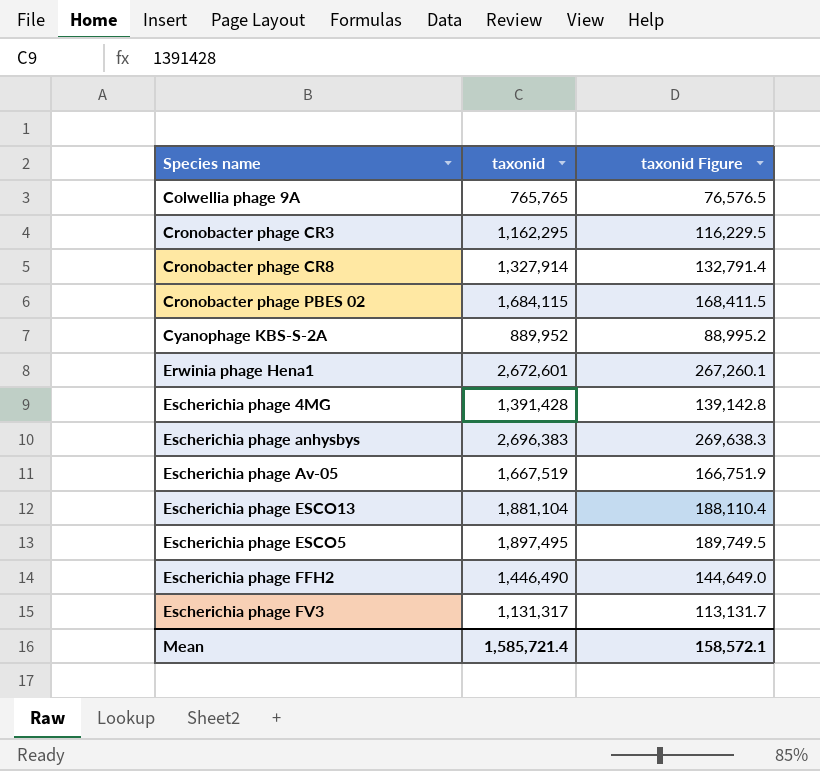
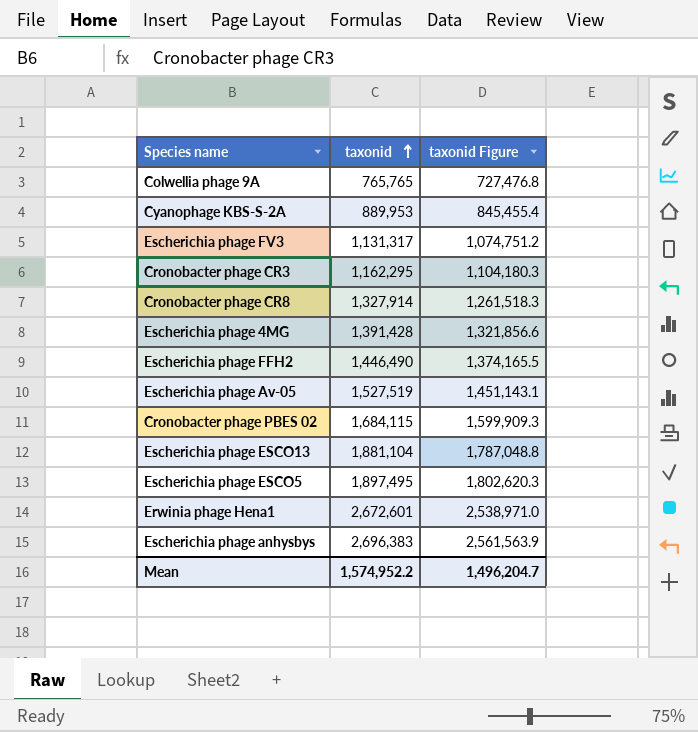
row order: none -> taxonid ascending
column taxonid Figure | formula: [taxonid] * 0.1 -> [taxonid] * 0.95
Cyanophage KBS-S-2A | taxonid: 889,952 -> 889,953
Escherichia phage Av-05 | taxonid: 1,667,519 -> 1,527,519
Mean | taxonid: 1,585,721.4 -> 1,574,952.2
Mean | taxonid Figure: 158,572.1 -> 1,496,204.7

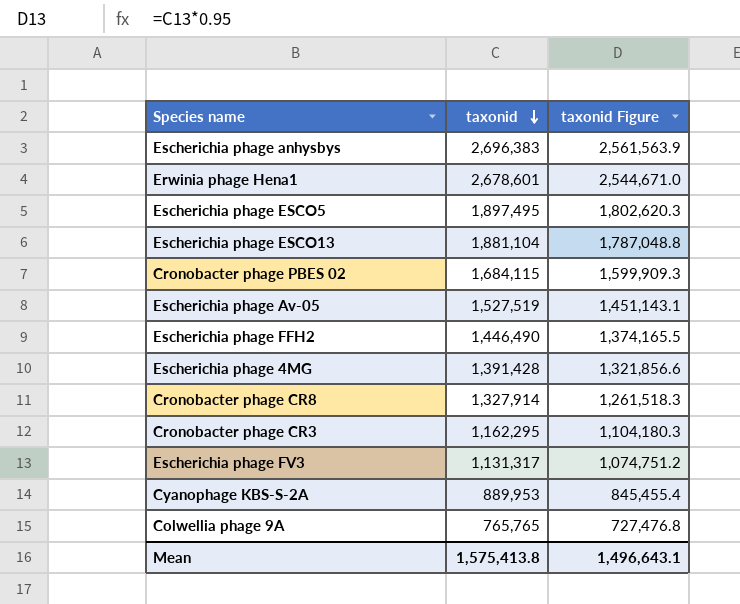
row order: taxonid ascending -> taxonid descending
Erwinia phage Hena1 | taxonid: 2,672,601 -> 2,678,601
Erwinia phage Hena1 | taxonid Figure: 2,538,971.0 -> 2,544,671.0
Mean | taxonid: 1,574,952.2 -> 1,575,413.8
Mean | taxonid Figure: 1,496,204.7 -> 1,496,643.1

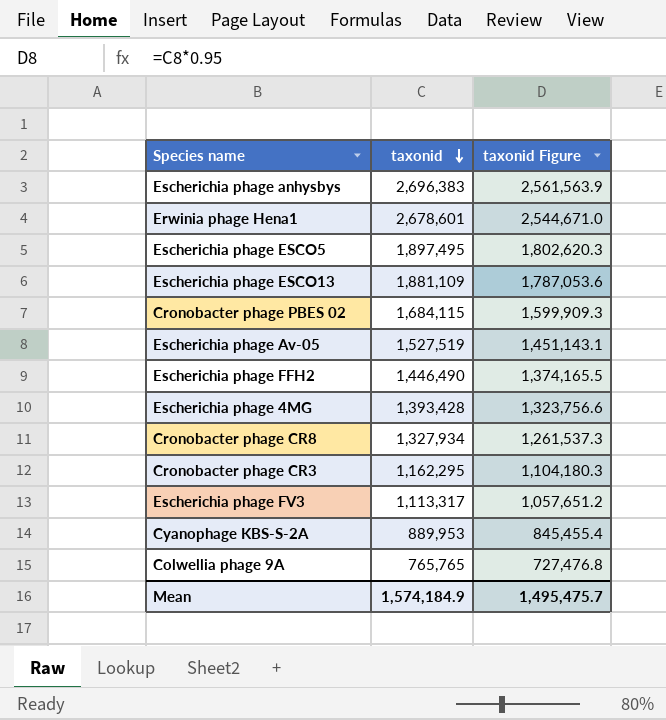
Escherichia phage ESCO13 | taxonid: 1,881,104 -> 1,881,109
Escherichia phage ESCO13 | taxonid Figure: 1,787,048.8 -> 1,787,053.6
Escherichia phage 4MG | taxonid: 1,391,428 -> 1,393,428
Escherichia phage 4MG | taxonid Figure: 1,321,856.6 -> 1,323,756.6
Cronobacter phage CR8 | taxonid: 1,327,914 -> 1,327,934
Cronobacter phage CR8 | taxonid Figure: 1,261,518.3 -> 1,261,537.3
Escherichia phage FV3 | taxonid: 1,131,317 -> 1,113,317
Escherichia phage FV3 | taxonid Figure: 1,074,751.2 -> 1,057,651.2
Mean | taxonid: 1,575,413.8 -> 1,574,184.9
Mean | taxonid Figure: 1,496,643.1 -> 1,495,475.7

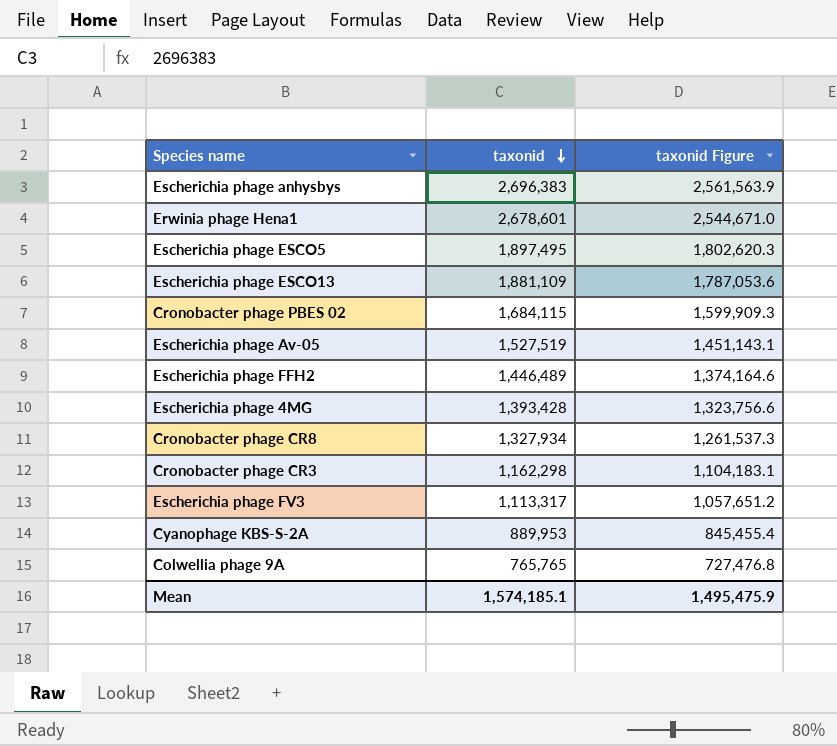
Escherichia phage FFH2 | taxonid: 1,446,490 -> 1,446,489
Escherichia phage FFH2 | taxonid Figure: 1,374,165.5 -> 1,374,164.6
Cronobacter phage CR3 | taxonid: 1,162,295 -> 1,162,298
Cronobacter phage CR3 | taxonid Figure: 1,104,180.3 -> 1,104,183.1
Mean | taxonid: 1,574,184.9 -> 1,574,185.1
Mean | taxonid Figure: 1,495,475.7 -> 1,495,475.9

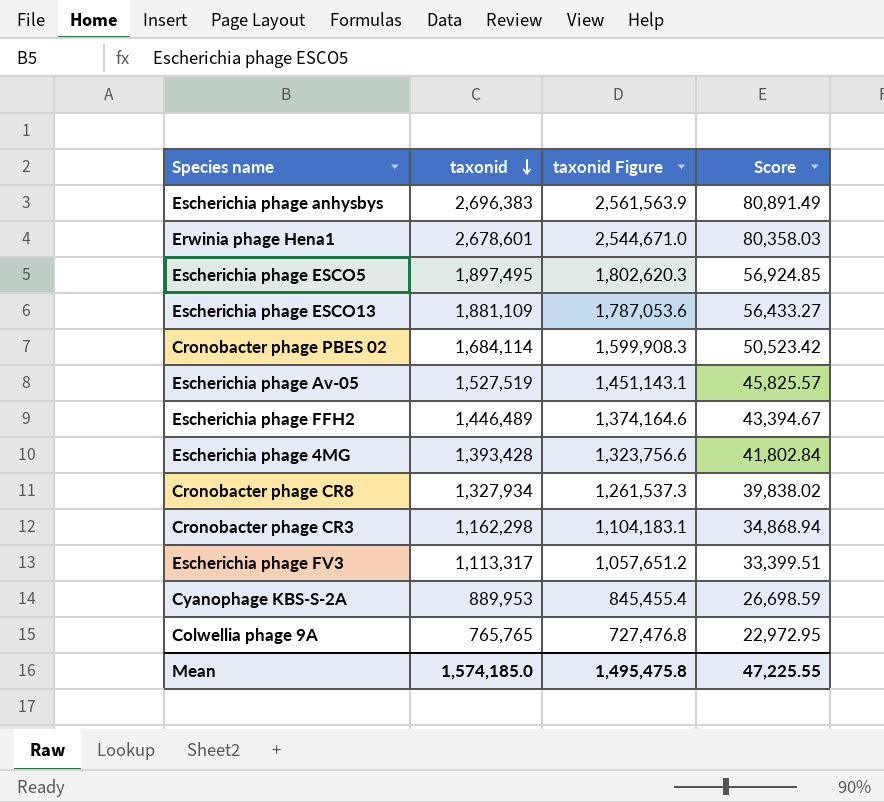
column Score | formula: none -> [taxonid] * 0.03
Cronobacter phage PBES 02 | taxonid: 1,684,115 -> 1,684,114
Cronobacter phage PBES 02 | taxonid Figure: 1,599,909.3 -> 1,599,908.3
Mean | taxonid: 1,574,185.1 -> 1,574,185.0
Mean | taxonid Figure: 1,495,475.9 -> 1,495,475.8

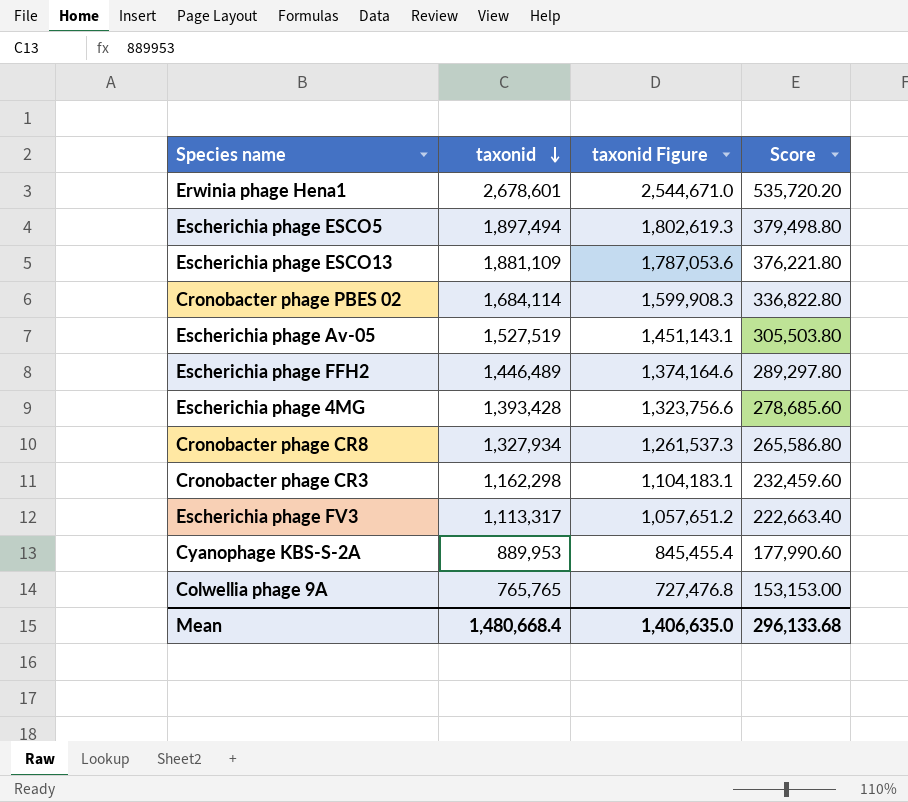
column Score | formula: [taxonid] * 0.03 -> [taxonid] * 0.2
row Escherichia phage anhysbys: 2,696,383 | 2,561,563.9 | 80,891.49 -> none
Escherichia phage ESCO5 | taxonid: 1,897,495 -> 1,897,494
Escherichia phage ESCO5 | taxonid Figure: 1,802,620.3 -> 1,802,619.3
Mean | taxonid: 1,574,185.0 -> 1,480,668.4
Mean | taxonid Figure: 1,495,475.8 -> 1,406,635.0
Mean | Score: 47,225.55 -> 296,133.68

